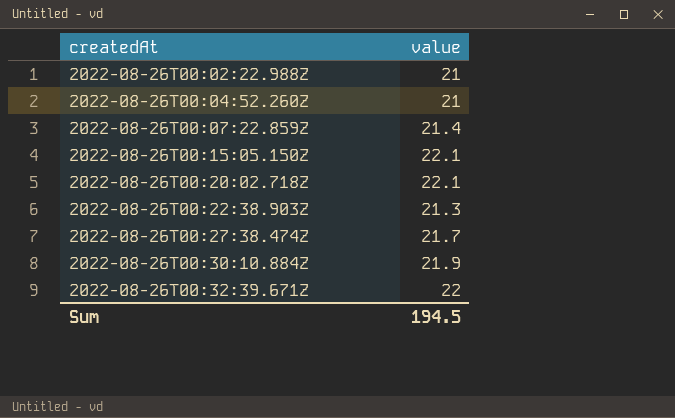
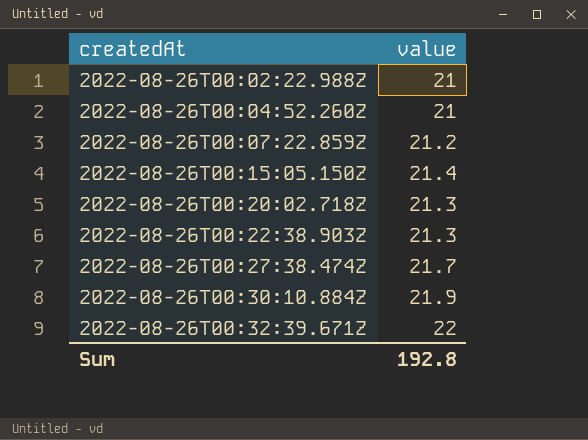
2022-08-26T00:07:22.859Z | value: 21.4 -> 21.2
2022-08-26T00:15:05.150Z | value: 22.1 -> 21.4
2022-08-26T00:20:02.718Z | value: 22.1 -> 21.3
Sum | value: 194.5 -> 192.8

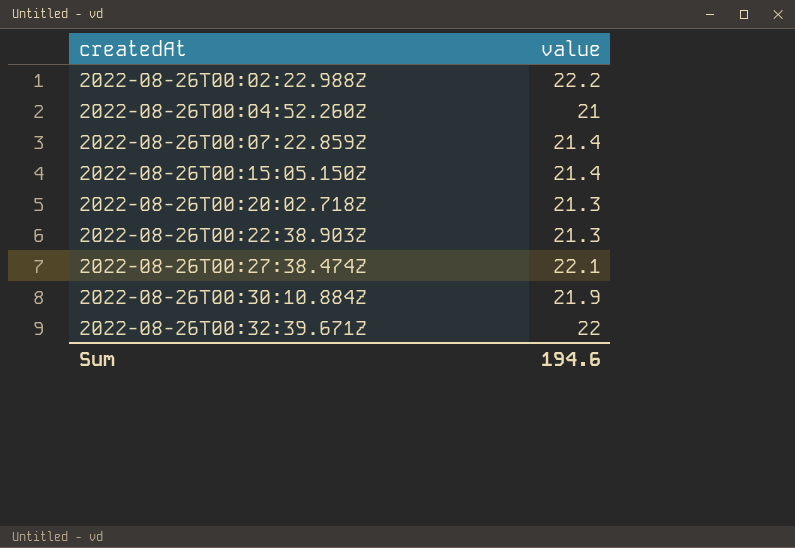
2022-08-26T00:02:22.988Z | value: 21 -> 22.2
2022-08-26T00:07:22.859Z | value: 21.2 -> 21.4
2022-08-26T00:27:38.474Z | value: 21.7 -> 22.1
Sum | value: 192.8 -> 194.6

